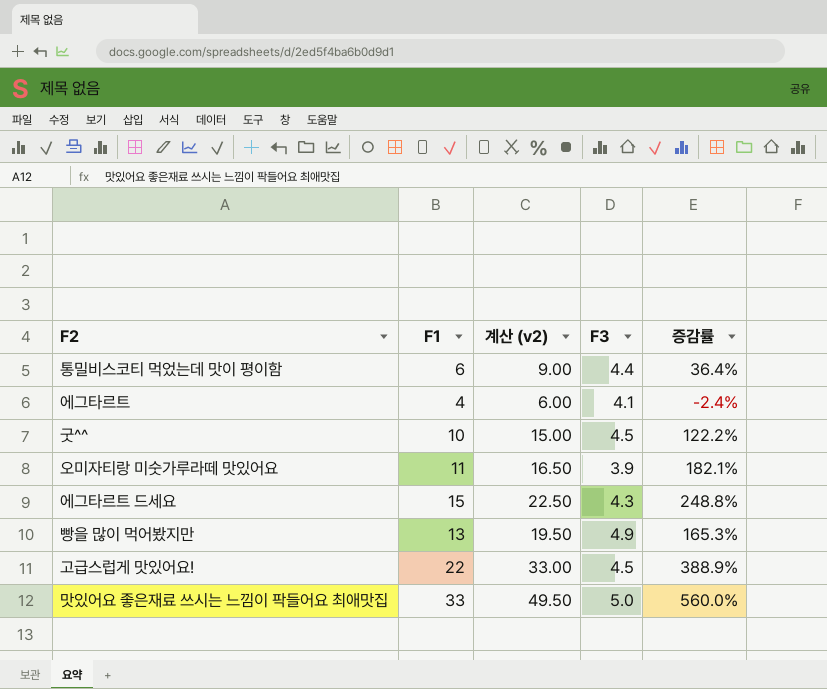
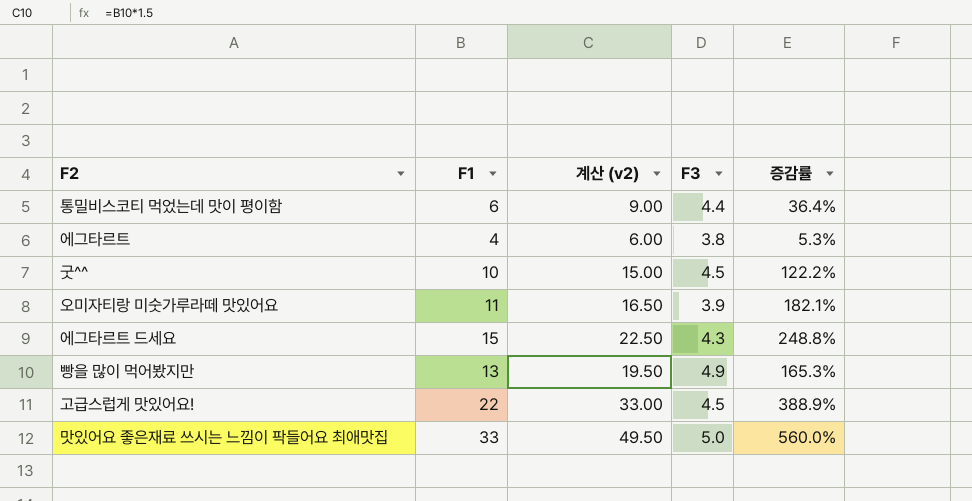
에그타르트 | F3: 4.1 -> 3.8
에그타르트 | 증감률: -2.4% -> 5.3%

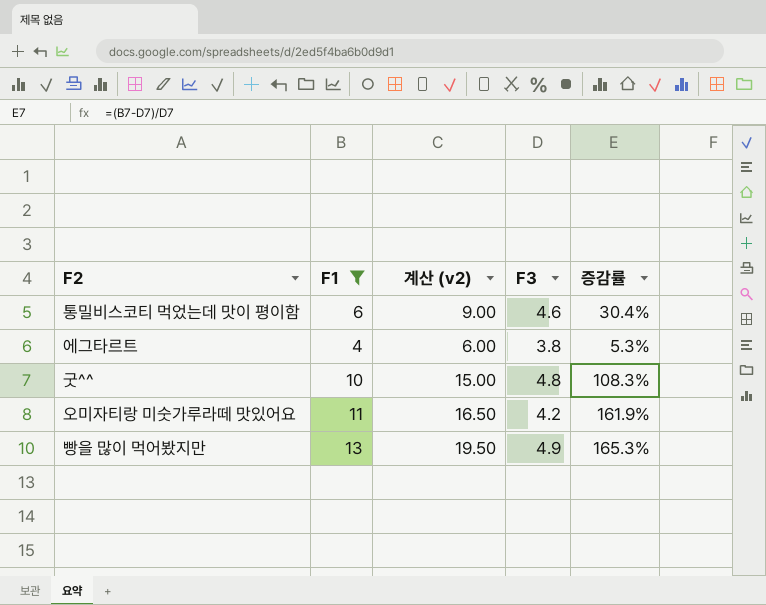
filter: none -> F1 <= 13
통밀비스코티 먹었는데 맛이 평이함 | F3: 4.4 -> 4.6
통밀비스코티 먹었는데 맛이 평이함 | 증감률: 36.4% -> 30.4%
굿^^ | F3: 4.5 -> 4.8
굿^^ | 증감률: 122.2% -> 108.3%
오미자티랑 미숫가루라떼 맛있어요 | F3: 3.9 -> 4.2
오미자티랑 미숫가루라떼 맛있어요 | 증감률: 182.1% -> 161.9%

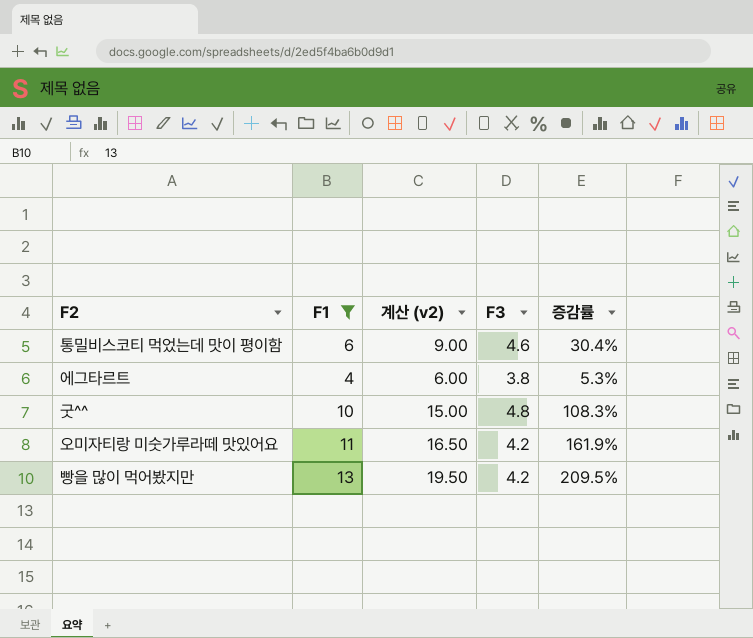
빵을 많이 먹어봤지만 | F3: 4.9 -> 4.2
빵을 많이 먹어봤지만 | 증감률: 165.3% -> 209.5%

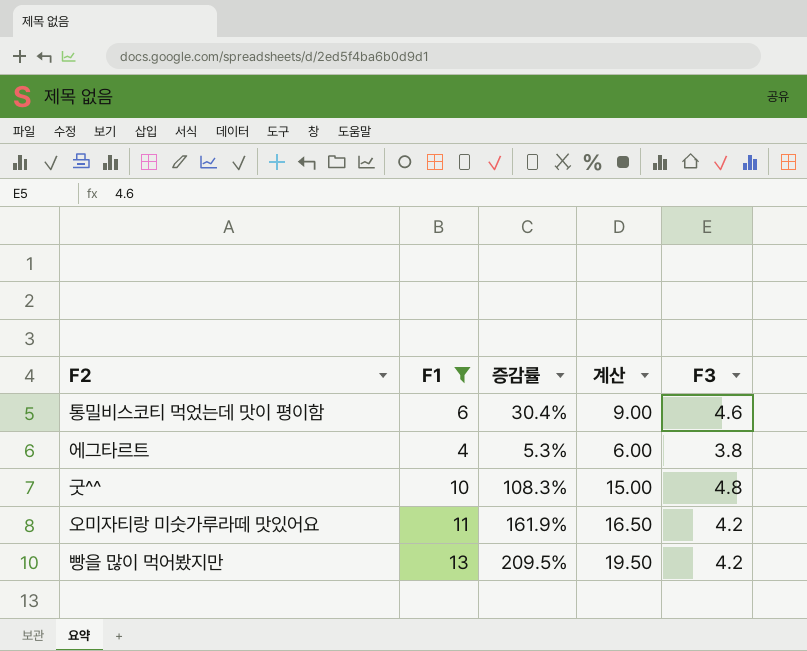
column 증감률 | position: 5 -> 3
column name: 계산 (v2) -> 계산

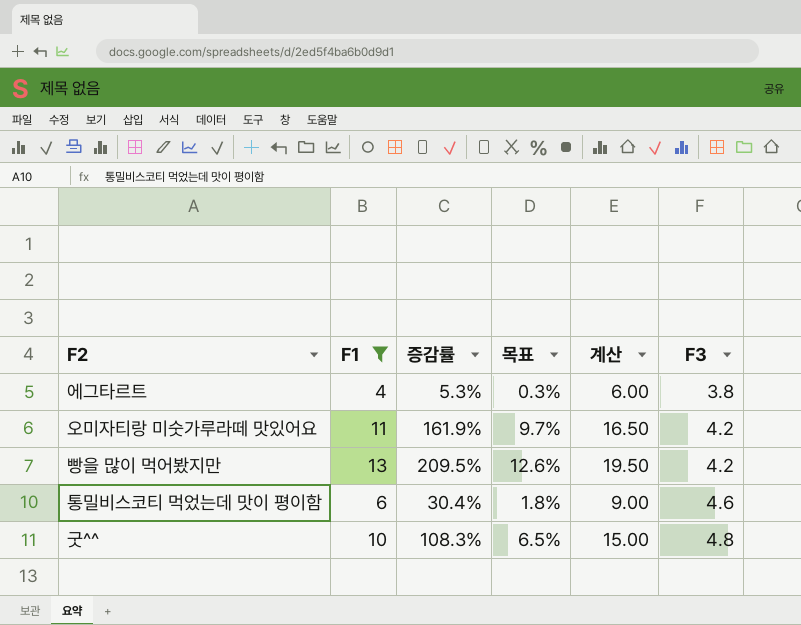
row order: none -> F3 ascending
column 목표 | formula: none -> [증감률] * 0.06

